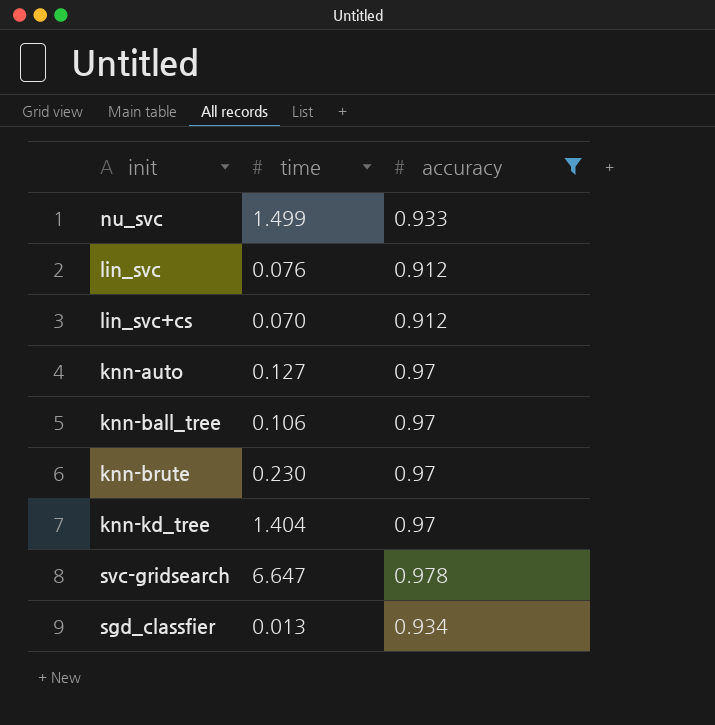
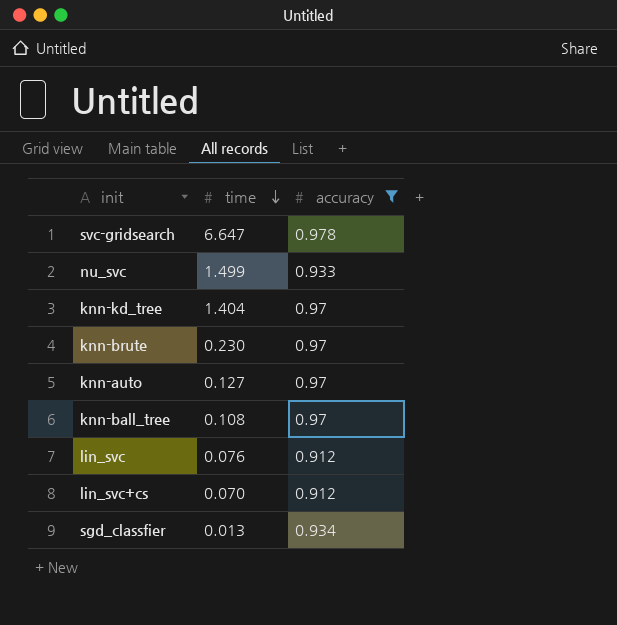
row order: none -> time descending
knn-ball_tree | time: 0.106 -> 0.108

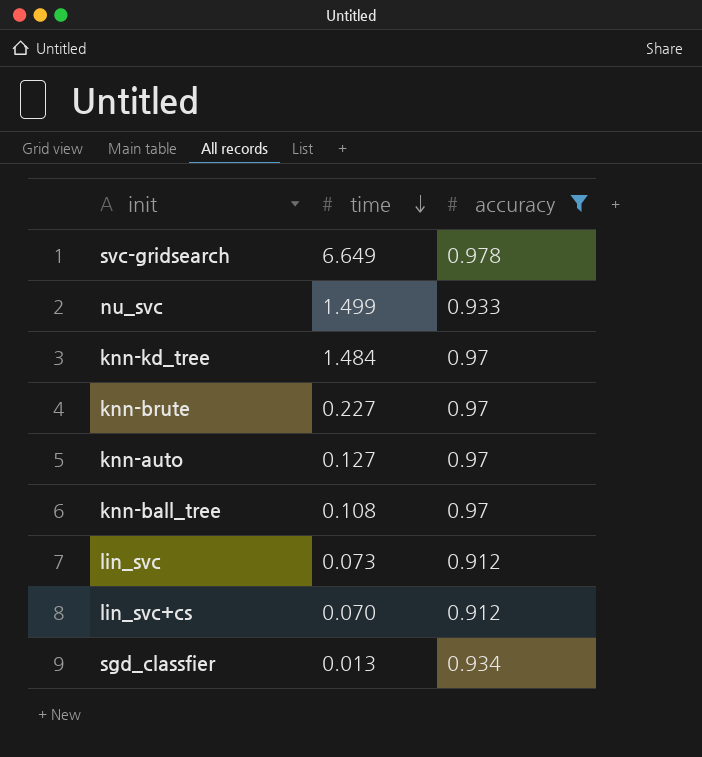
svc-gridsearch | time: 6.647 -> 6.649
knn-kd_tree | time: 1.404 -> 1.484
knn-brute | time: 0.230 -> 0.227
lin_svc | time: 0.076 -> 0.073

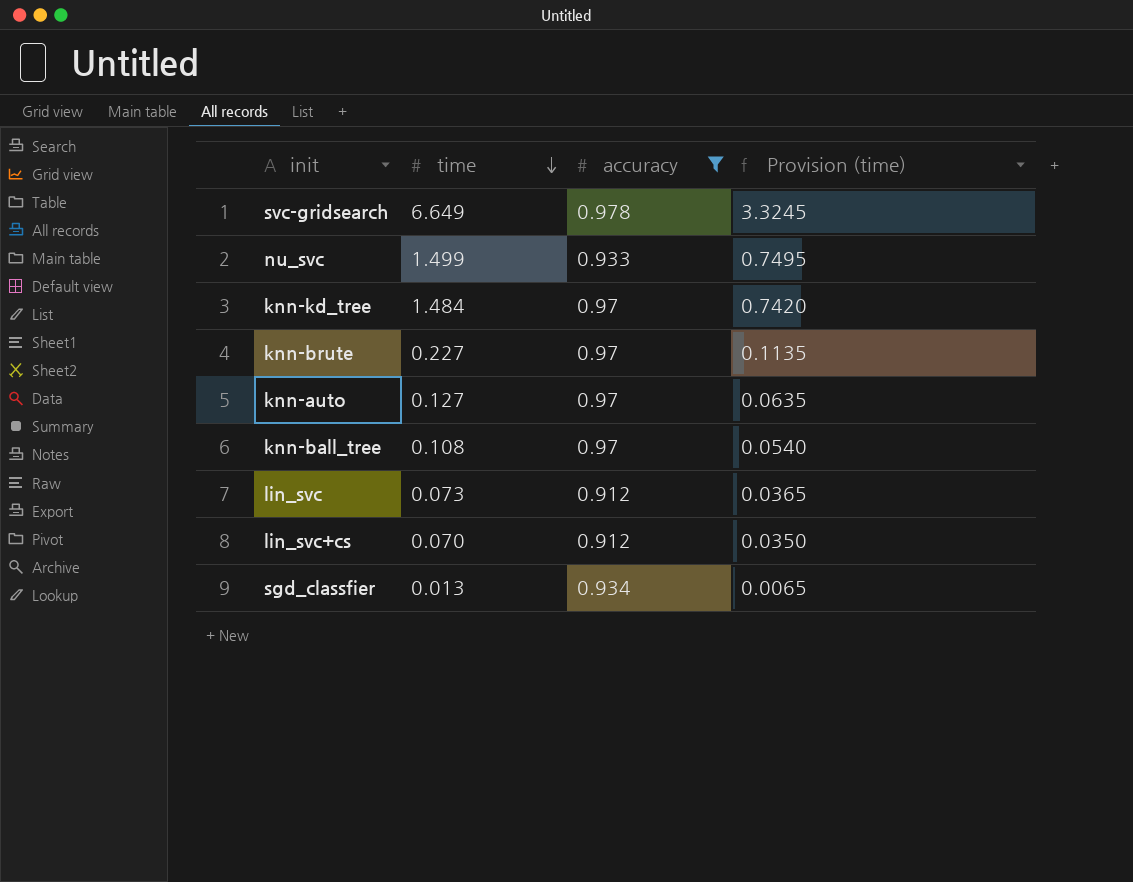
column Provision (time) | formula: none -> [time] * 0.5

